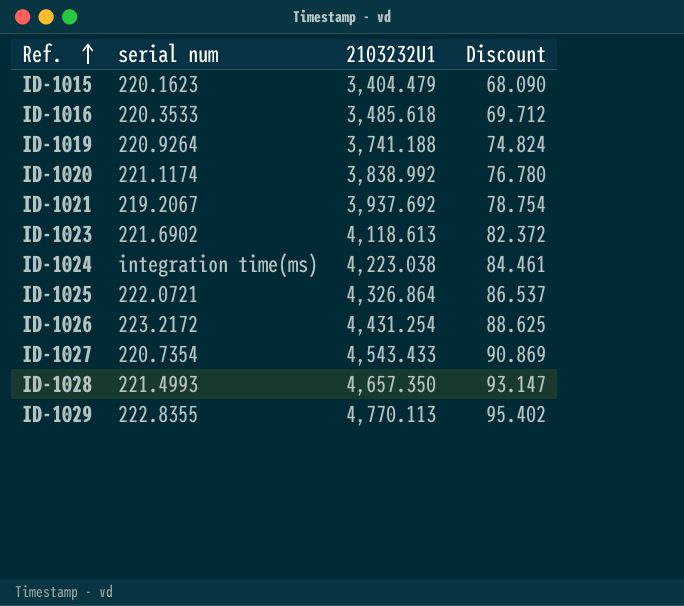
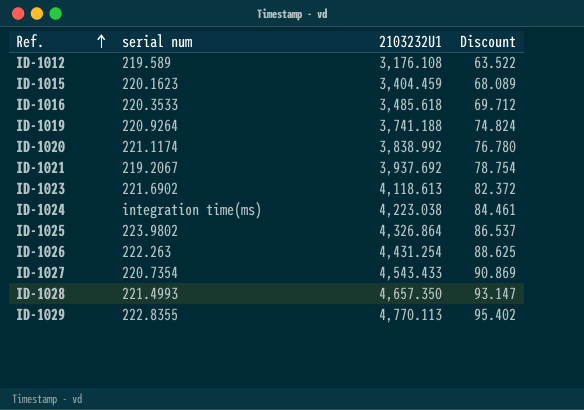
row ID-1012: none -> 219.589 | 3,176.108 | 63.522
ID-1015 | 2103232U1: 3,404.479 -> 3,404.459
ID-1015 | Discount: 68.090 -> 68.089
ID-1025 | serial num: 222.0721 -> 223.9802
ID-1026 | serial num: 223.2172 -> 222.263

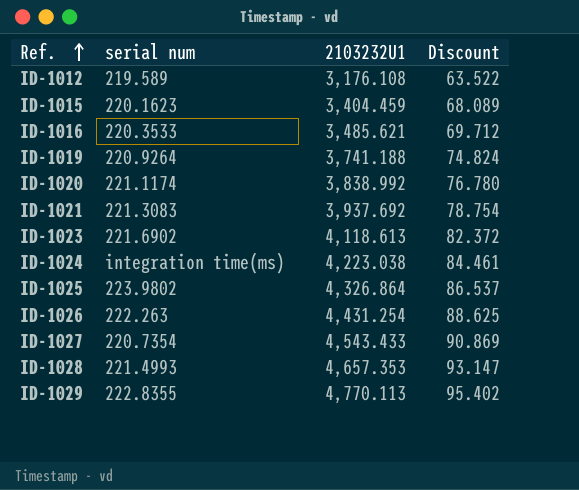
ID-1016 | 2103232U1: 3,485.618 -> 3,485.621
ID-1021 | serial num: 219.2067 -> 221.3083
ID-1028 | 2103232U1: 4,657.350 -> 4,657.353

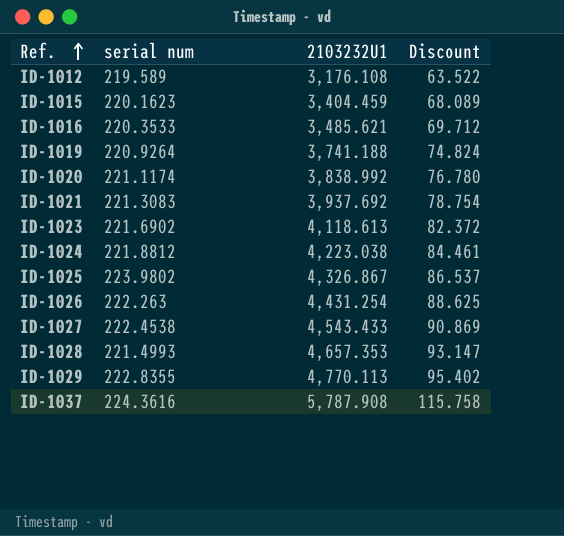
ID-1024 | serial num: integration time(ms) -> 221.8812
ID-1025 | 2103232U1: 4,326.864 -> 4,326.867
ID-1027 | serial num: 220.7354 -> 222.4538
row ID-1037: none -> 224.3616 | 5,787.908 | 115.758

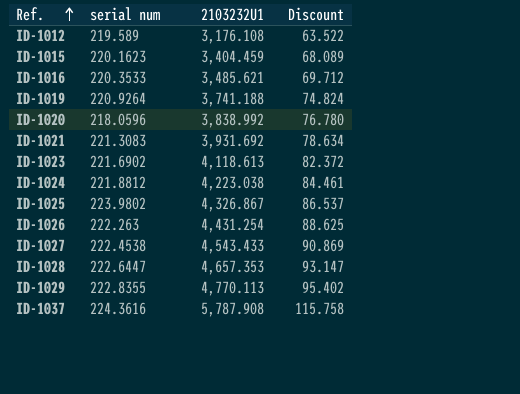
ID-1020 | serial num: 221.1174 -> 218.0596
ID-1021 | 2103232U1: 3,937.692 -> 3,931.692
ID-1021 | Discount: 78.754 -> 78.634
ID-1028 | serial num: 221.4993 -> 222.6447

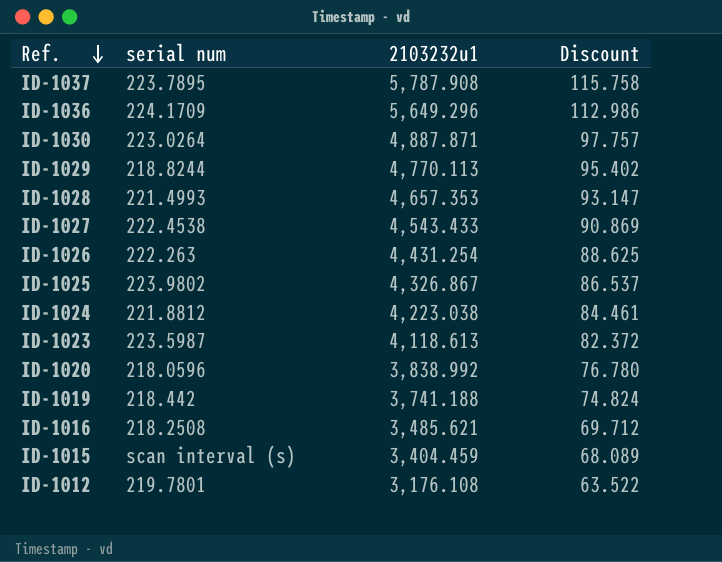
row order: Ref. ascending -> Ref. descending
column name: 2103232U1 -> 2103232u1
row ID-1021: 221.3083 | 3,931.692 | 78.634 -> none
ID-1037 | serial num: 224.3616 -> 223.7895
row ID-1036: none -> 224.1709 | 5,649.296 | 112.986
row ID-1030: none -> 223.0264 | 4,887.871 | 97.757
ID-1029 | serial num: 222.8355 -> 218.8244
ID-1028 | serial num: 222.6447 -> 221.4993
ID-1023 | serial num: 221.6902 -> 223.5987
ID-1019 | serial num: 220.9264 -> 218.442
ID-1016 | serial num: 220.3533 -> 218.2508
ID-1015 | serial num: 220.1623 -> scan interval (s)
ID-1012 | serial num: 219.589 -> 219.7801

